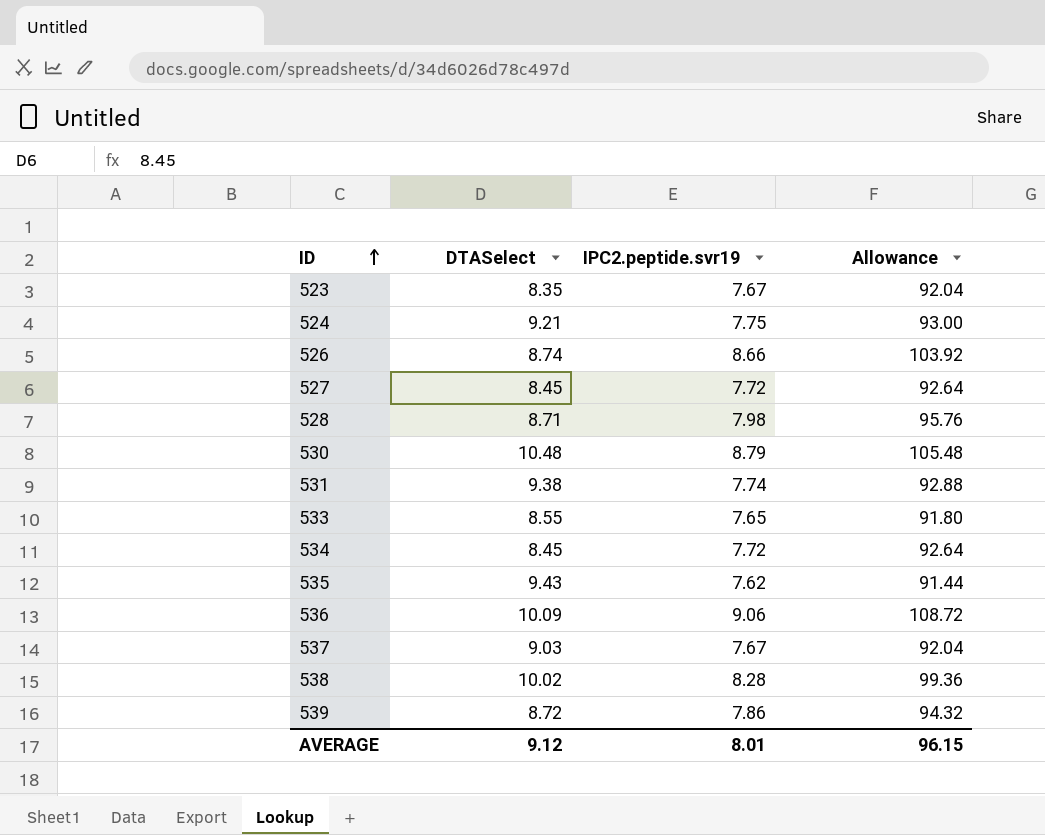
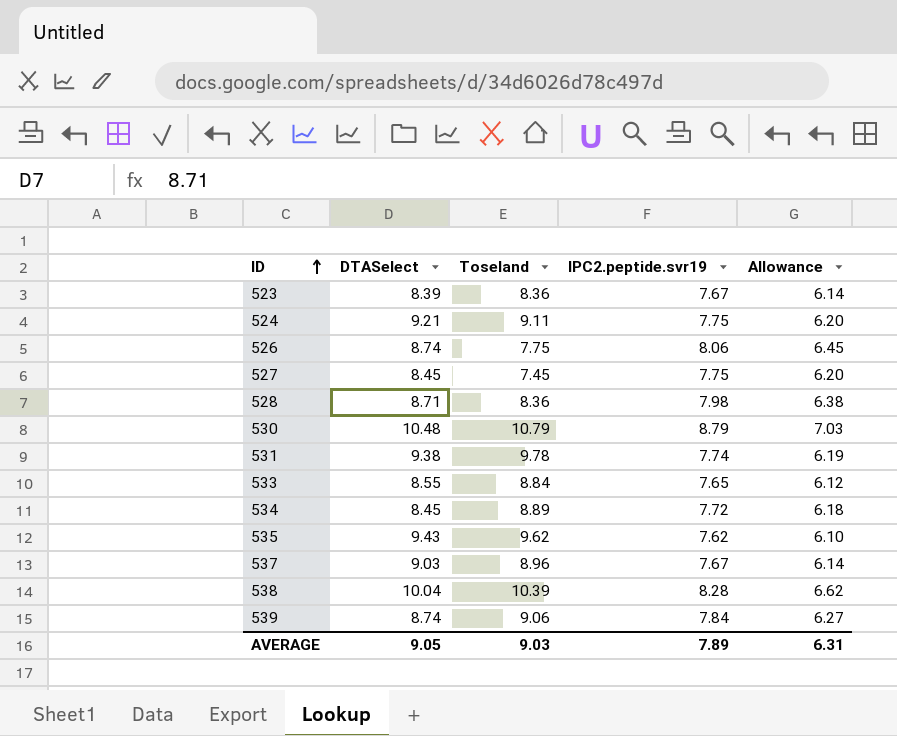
column Toseland | position: none -> 3
column Allowance | formula: [IPC2.peptide.svr19] * 12 -> [IPC2.peptide.svr19] * 0.8
row 536: 10.09 | 9.06 | 108.72 -> none
523 | DTASelect: 8.35 -> 8.39
526 | IPC2.peptide.svr19: 8.66 -> 8.06
527 | IPC2.peptide.svr19: 7.72 -> 7.75
538 | DTASelect: 10.02 -> 10.04
539 | DTASelect: 8.72 -> 8.74
539 | IPC2.peptide.svr19: 7.86 -> 7.84
AVERAGE | DTASelect: 9.12 -> 9.05
AVERAGE | IPC2.peptide.svr19: 8.01 -> 7.89
AVERAGE | Allowance: 96.15 -> 6.31

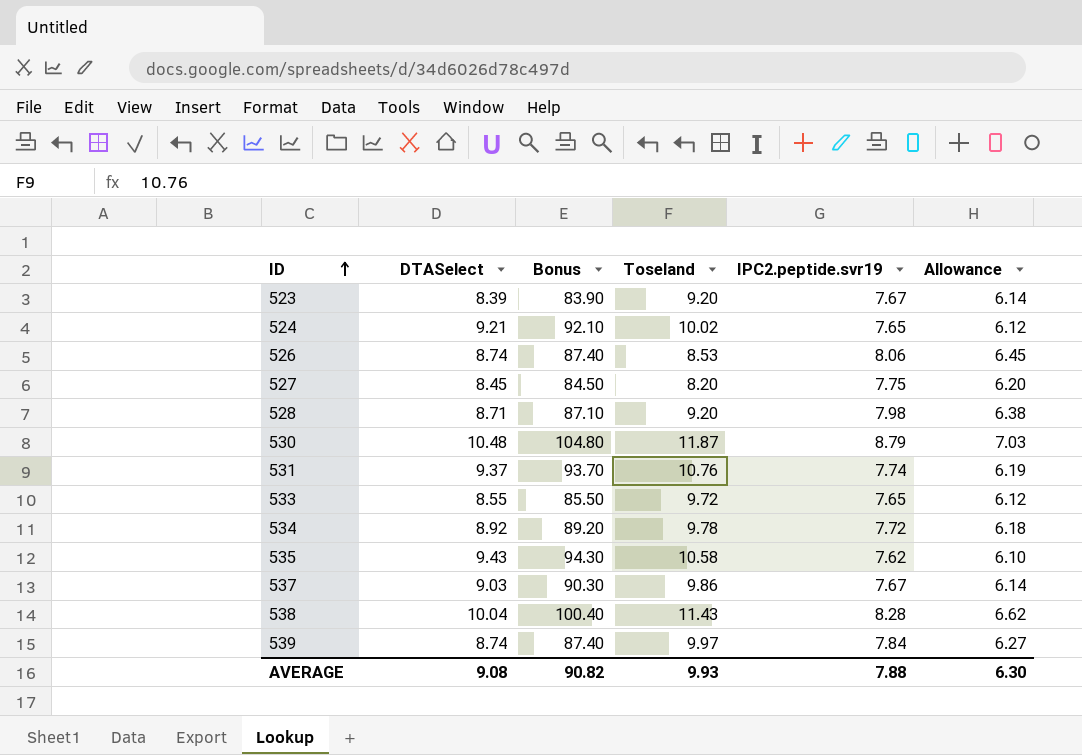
column Bonus | formula: none -> [DTASelect] * 10
523 | Toseland: 8.36 -> 9.20
524 | Toseland: 9.11 -> 10.02
524 | IPC2.peptide.svr19: 7.75 -> 7.65
524 | Allowance: 6.20 -> 6.12
526 | Toseland: 7.75 -> 8.53
527 | Toseland: 7.45 -> 8.20
528 | Toseland: 8.36 -> 9.20
530 | Toseland: 10.79 -> 11.87
531 | DTASelect: 9.38 -> 9.37
531 | Toseland: 9.78 -> 10.76
533 | Toseland: 8.84 -> 9.72
534 | DTASelect: 8.45 -> 8.92
534 | Toseland: 8.89 -> 9.78
535 | Toseland: 9.62 -> 10.58
537 | Toseland: 8.96 -> 9.86
538 | Toseland: 10.39 -> 11.43
539 | Toseland: 9.06 -> 9.97
AVERAGE | DTASelect: 9.05 -> 9.08
AVERAGE | Toseland: 9.03 -> 9.93
AVERAGE | IPC2.peptide.svr19: 7.89 -> 7.88
AVERAGE | Allowance: 6.31 -> 6.30

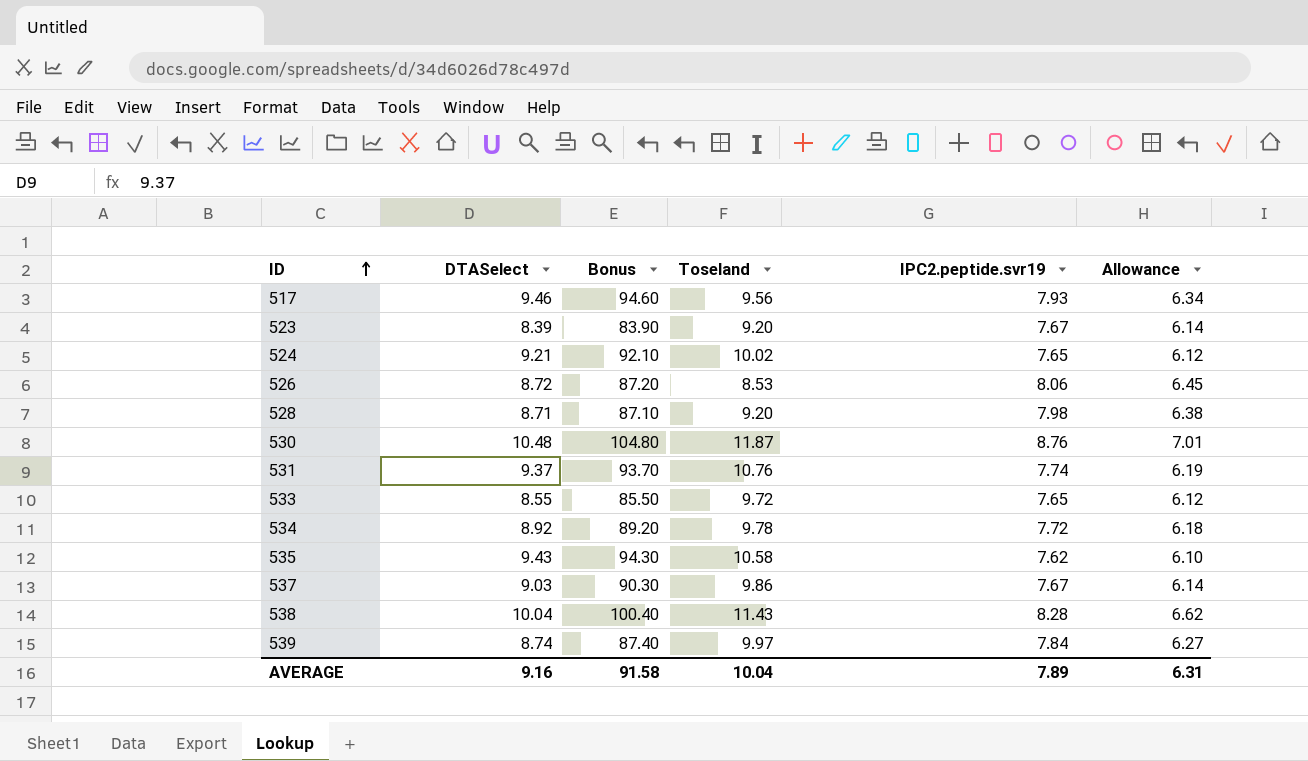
row 527: 8.45 | 84.50 | 8.20 | 7.75 | 6.20 -> none
row 517: none -> 9.46 | 94.60 | 9.56 | 7.93 | 6.34
526 | DTASelect: 8.74 -> 8.72
526 | Bonus: 87.40 -> 87.20
530 | IPC2.peptide.svr19: 8.79 -> 8.76
530 | Allowance: 7.03 -> 7.01
AVERAGE | DTASelect: 9.08 -> 9.16
AVERAGE | Bonus: 90.82 -> 91.58
AVERAGE | Toseland: 9.93 -> 10.04
AVERAGE | IPC2.peptide.svr19: 7.88 -> 7.89
AVERAGE | Allowance: 6.30 -> 6.31

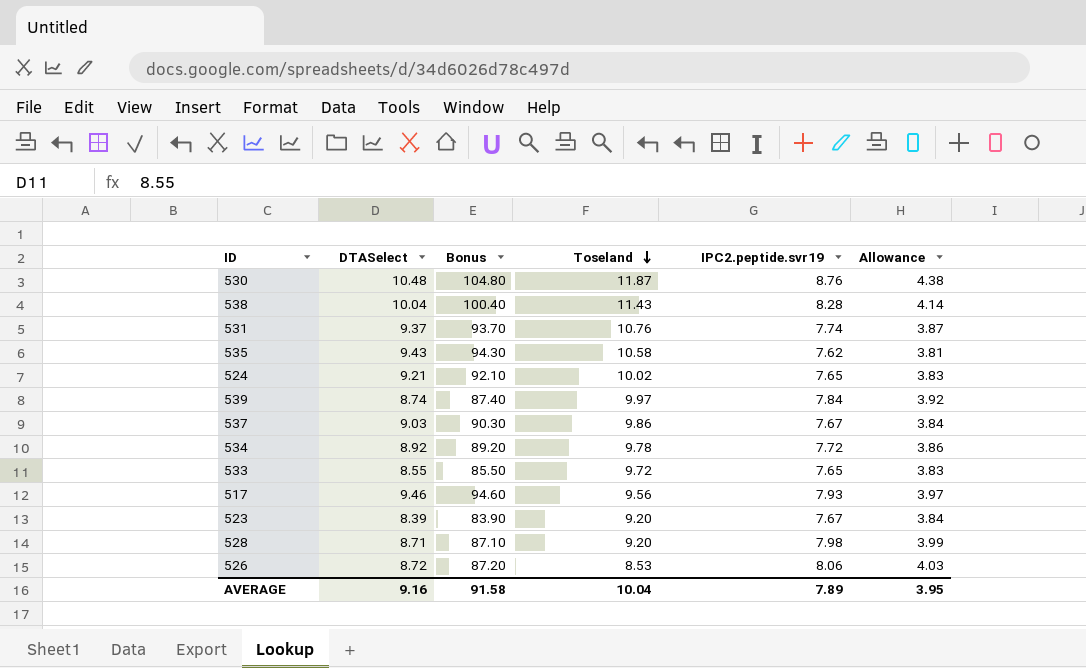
row order: ID ascending -> Toseland descending
column Allowance | formula: [IPC2.peptide.svr19] * 0.8 -> [IPC2.peptide.svr19] * 0.5
AVERAGE | Allowance: 6.31 -> 3.95

